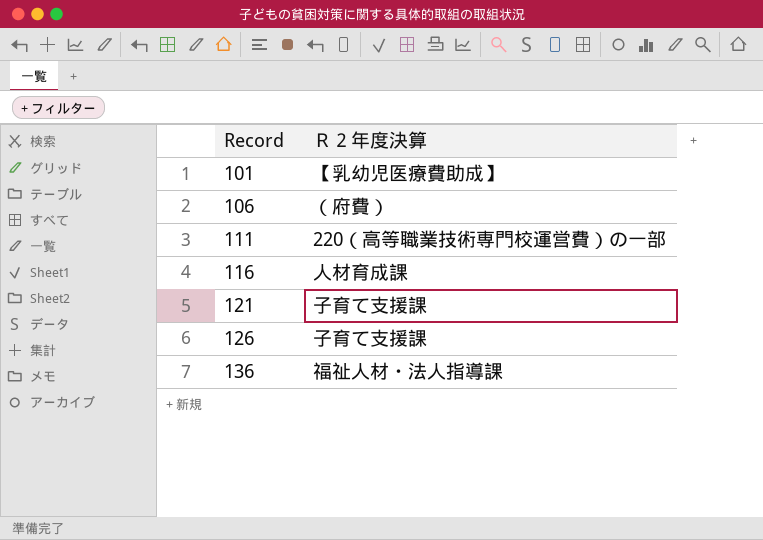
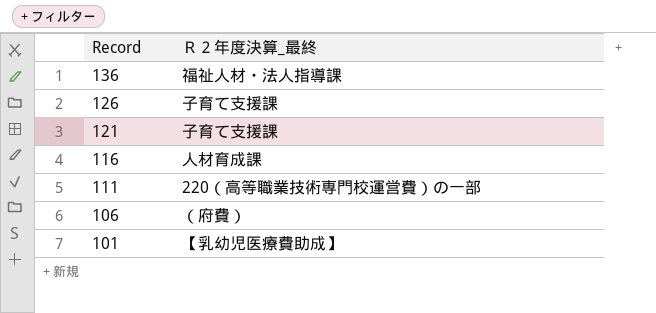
row order: Record ascending -> Record descending
column name: Ｒ２年度決算 -> Ｒ２年度決算_最終

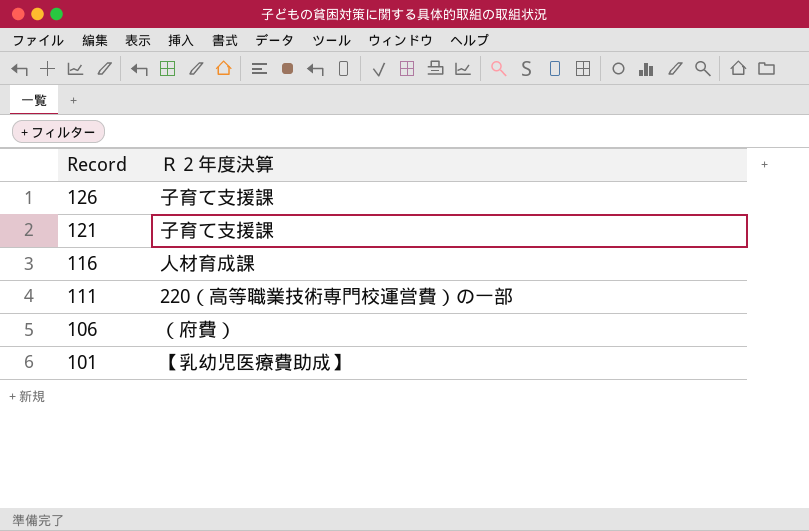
column name: Ｒ２年度決算_最終 -> Ｒ２年度決算
row 136: 福祉人材・法人指導課 -> none

